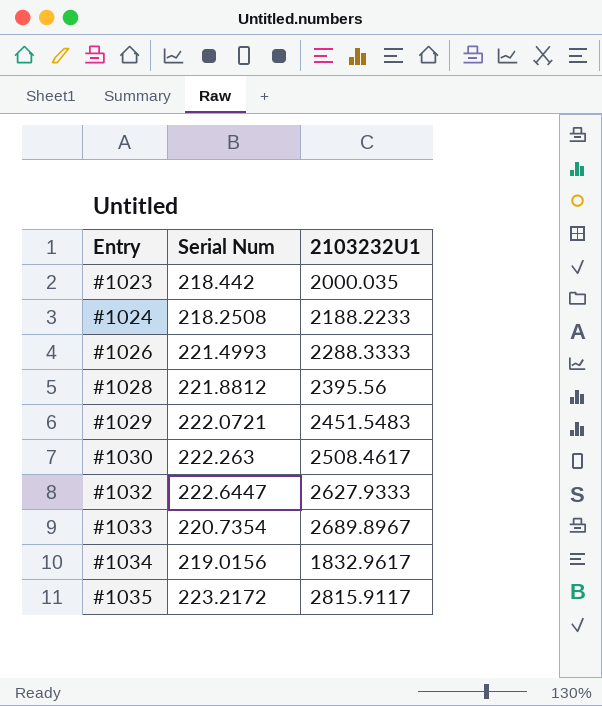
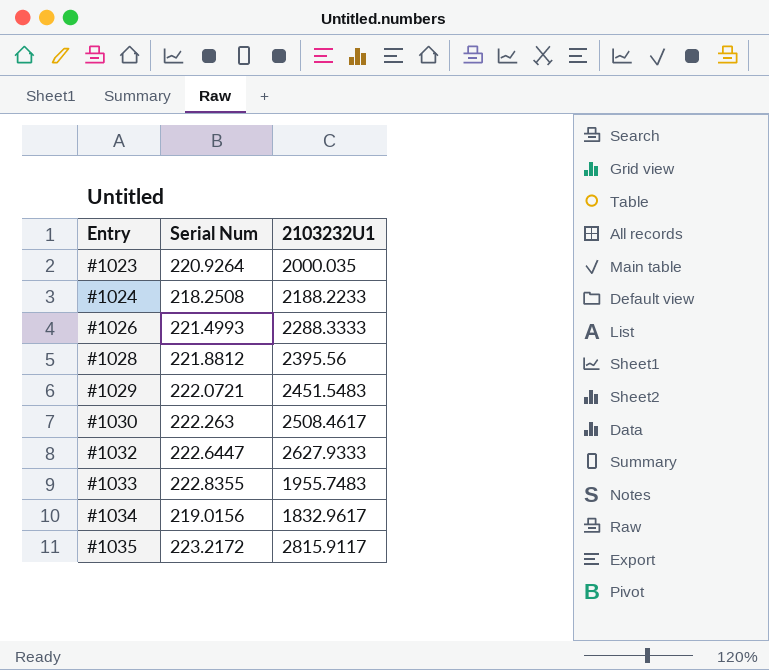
#1023 | Serial Num: 218.442 -> 220.9264
#1033 | Serial Num: 220.7354 -> 222.8355
#1033 | 2103232U1: 2689.8967 -> 1955.7483

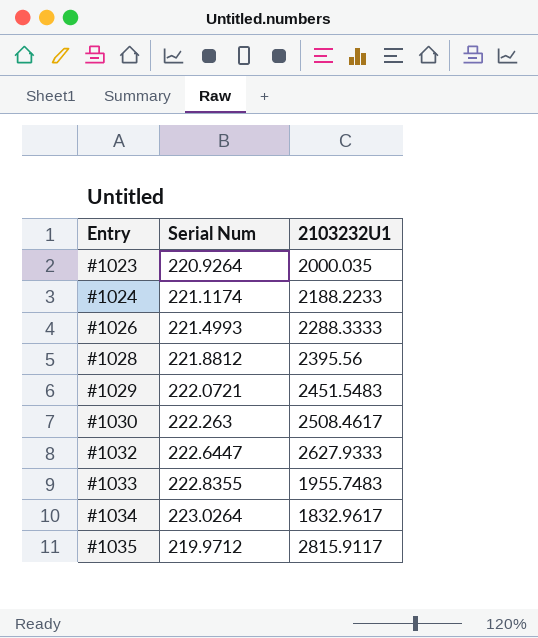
#1024 | Serial Num: 218.2508 -> 221.1174
#1034 | Serial Num: 219.0156 -> 223.0264
#1035 | Serial Num: 223.2172 -> 219.9712

